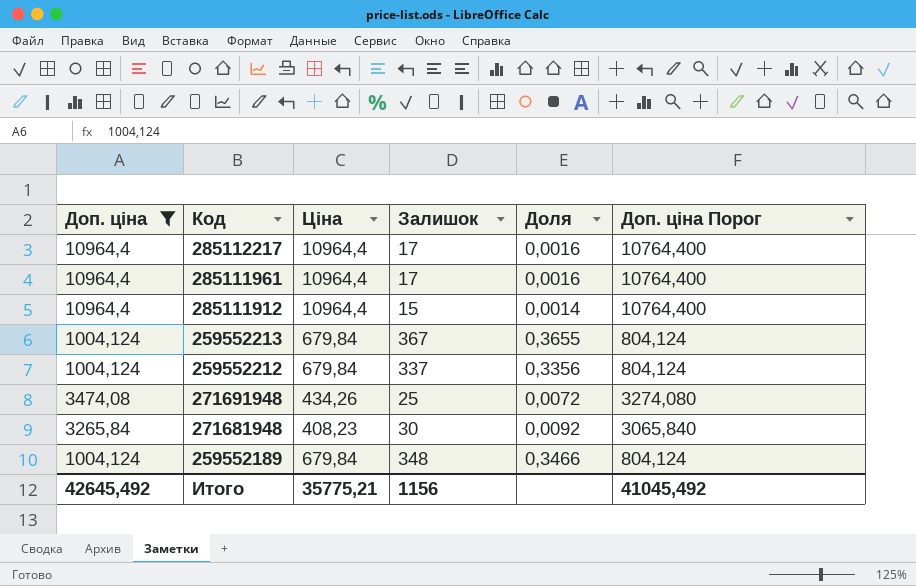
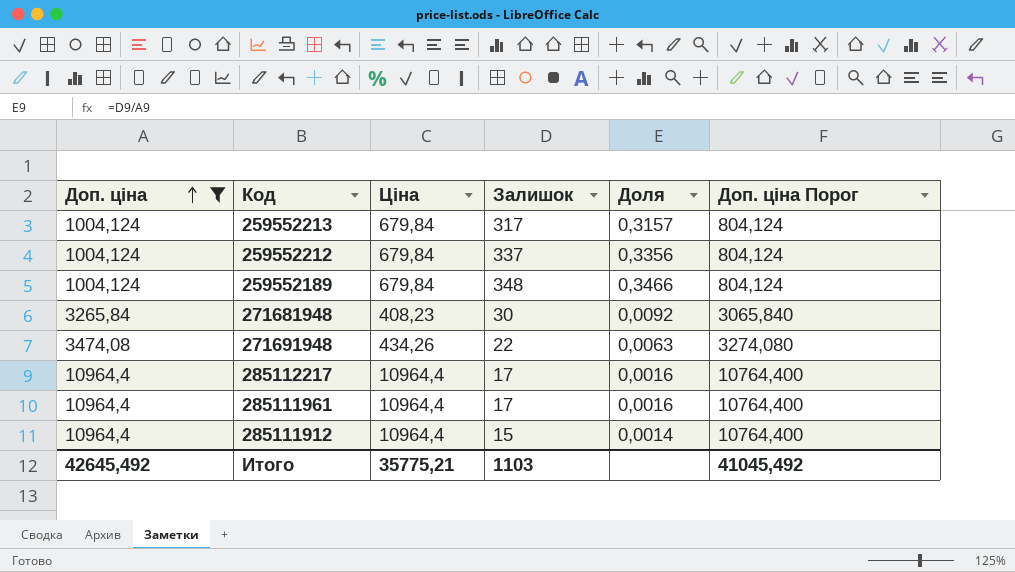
row order: none -> Доп. ціна ascending
259552213 | Залишок: 367 -> 317
259552213 | Доля: 0,3655 -> 0,3157
271691948 | Залишок: 25 -> 22
271691948 | Доля: 0,0072 -> 0,0063
Итого | Залишок: 1156 -> 1103

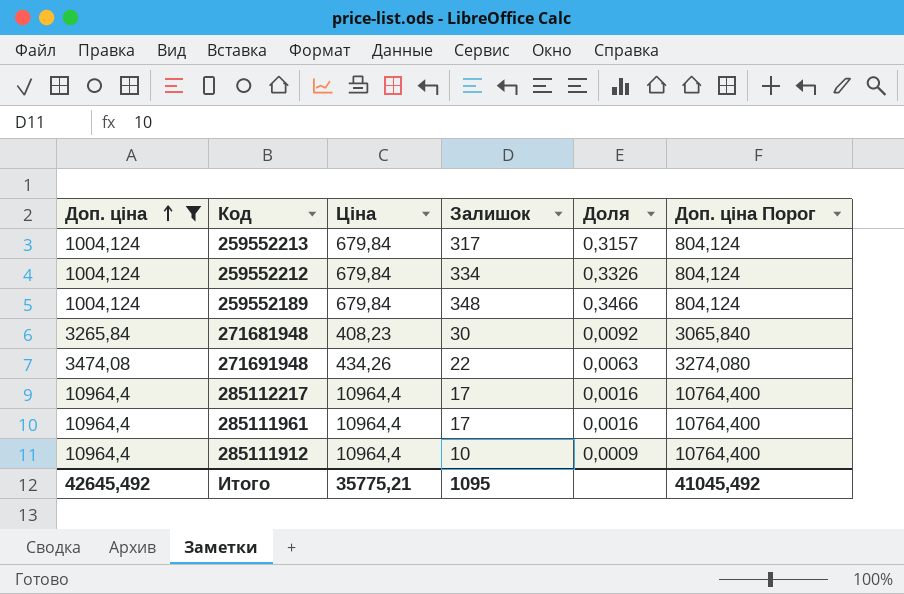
259552212 | Залишок: 337 -> 334
259552212 | Доля: 0,3356 -> 0,3326
285111912 | Залишок: 15 -> 10
285111912 | Доля: 0,0014 -> 0,0009
Итого | Залишок: 1103 -> 1095

